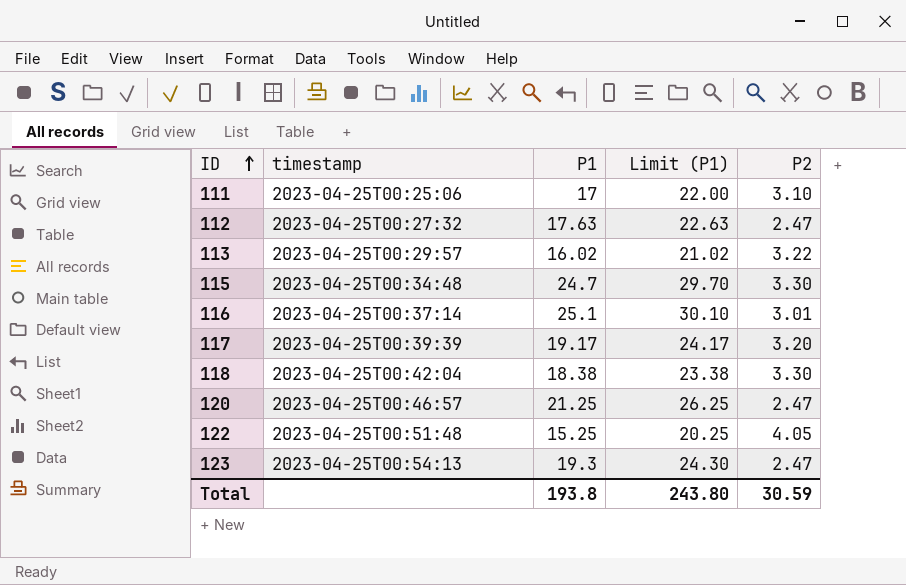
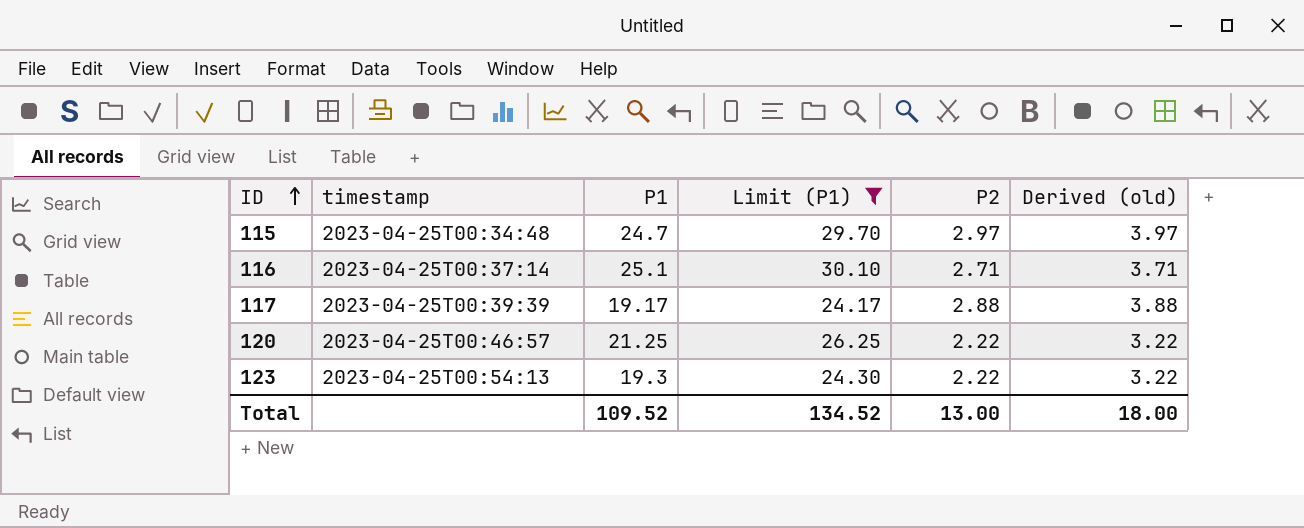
filter: none -> Limit (P1) >= 24.17
column Derived (old) | formula: none -> [P2] + 1
115 | P2: 3.30 -> 2.97
116 | P2: 3.01 -> 2.71
117 | P2: 3.20 -> 2.88
120 | P2: 2.47 -> 2.22
123 | P2: 2.47 -> 2.22
Total | P1: 193.8 -> 109.52
Total | Limit (P1): 243.80 -> 134.52
Total | P2: 30.59 -> 13.00

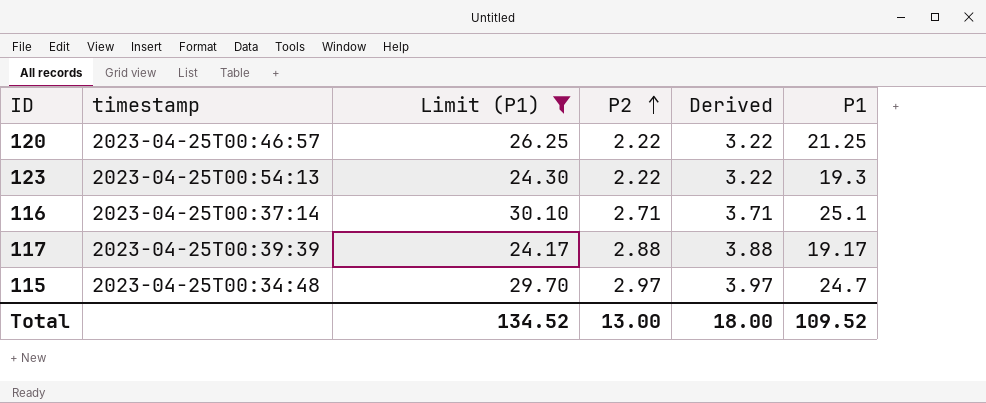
row order: ID ascending -> P2 ascending
column name: Derived (old) -> Derived
column P1 | position: 3 -> 6

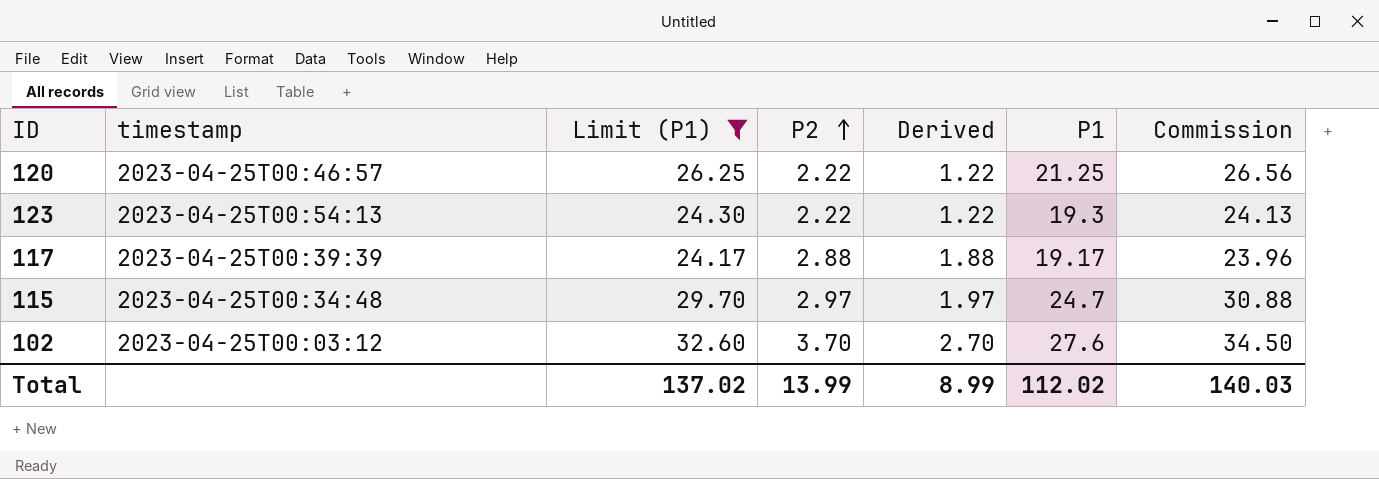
column Derived | formula: [P2] + 1 -> [P2] - 1
column Commission | formula: none -> [P1] * 1.25
row 116: 2023-04-25T00:37:14 | 30.10 | 2.71 | 3.71 | 25.1 -> none
row 102: none -> 2023-04-25T00:03:12 | 32.60 | 3.70 | 2.70 | 27.6 | 34.50
Total | Limit (P1): 134.52 -> 137.02
Total | P2: 13.00 -> 13.99
Total | Derived: 18.00 -> 8.99
Total | P1: 109.52 -> 112.02

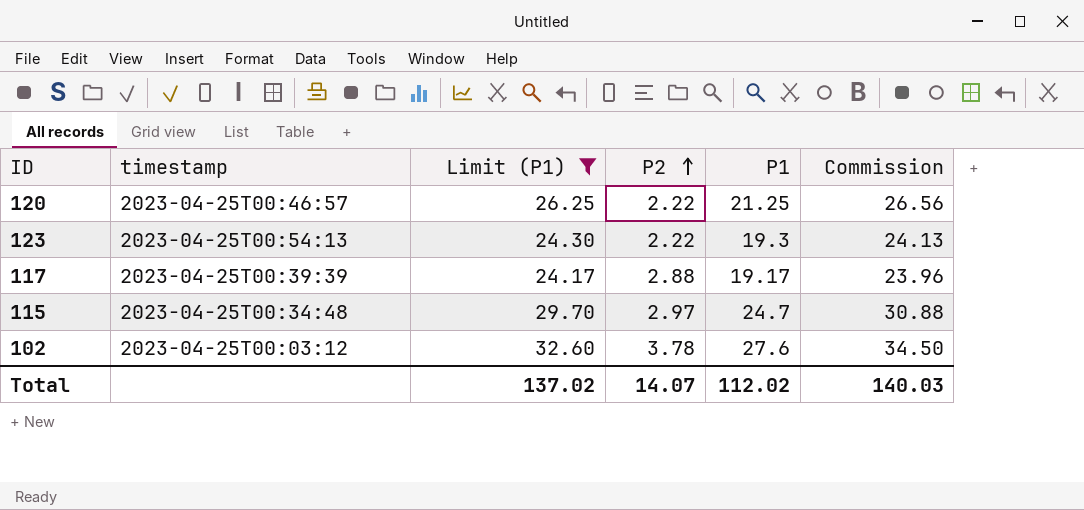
column Derived | formula: [P2] - 1 -> none
102 | P2: 3.70 -> 3.78
Total | P2: 13.99 -> 14.07

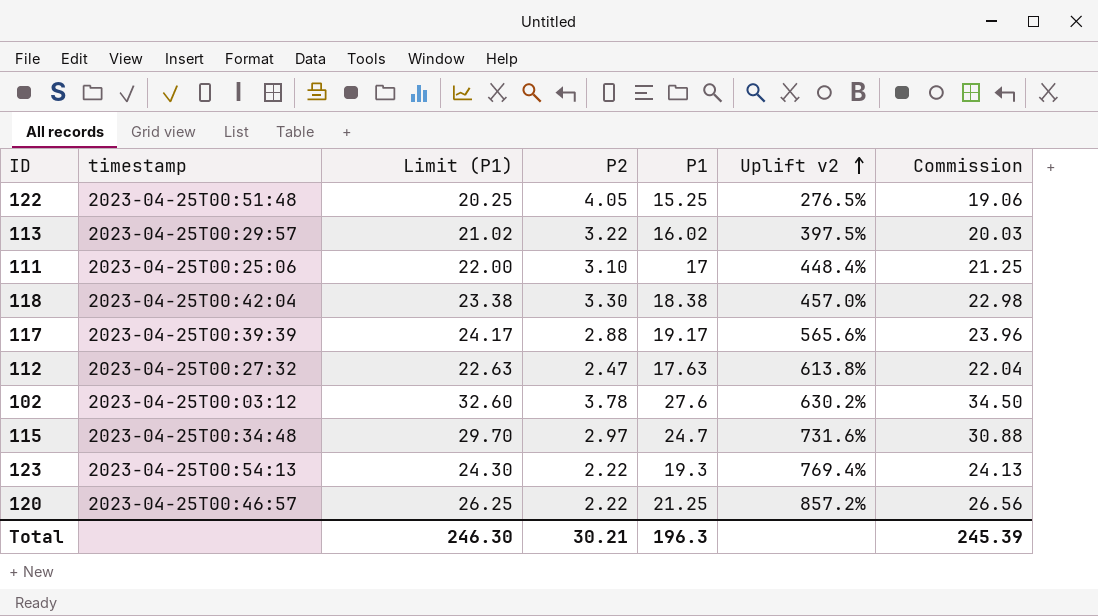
filter: Limit (P1) >= 24.17 -> none
row order: P2 ascending -> Uplift v2 ascending
column Uplift v2 | formula: none -> ([P1] - [P2]) / [P2]
Total | Limit (P1): 137.02 -> 246.30
Total | P2: 14.07 -> 30.21
Total | P1: 112.02 -> 196.3
Total | Commission: 140.03 -> 245.39

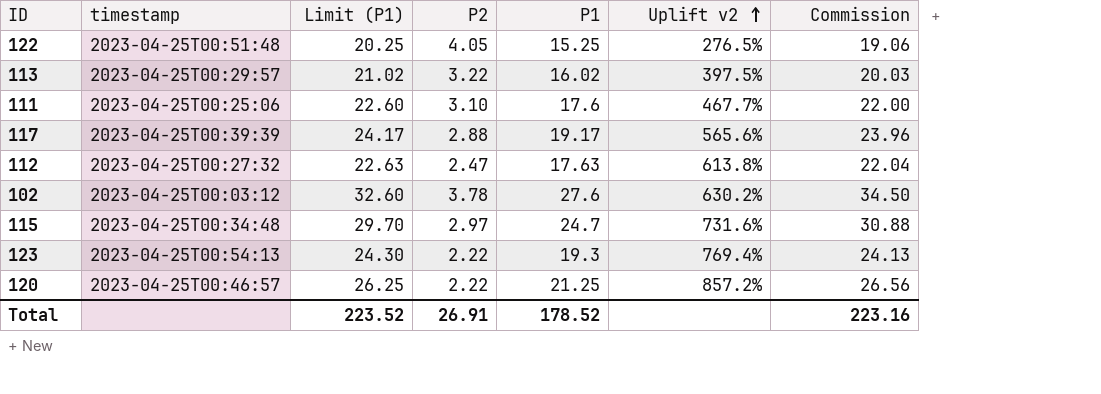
row 118: 2023-04-25T00:42:04 | 23.38 | 3.30 | 18.38 | 457.0% | 22.98 -> none
111 | Limit (P1): 22.00 -> 22.60
111 | P1: 17 -> 17.6
111 | Uplift v2: 448.4% -> 467.7%
111 | Commission: 21.25 -> 22.00
Total | Limit (P1): 246.30 -> 223.52
Total | P2: 30.21 -> 26.91
Total | P1: 196.3 -> 178.52
Total | Commission: 245.39 -> 223.16

